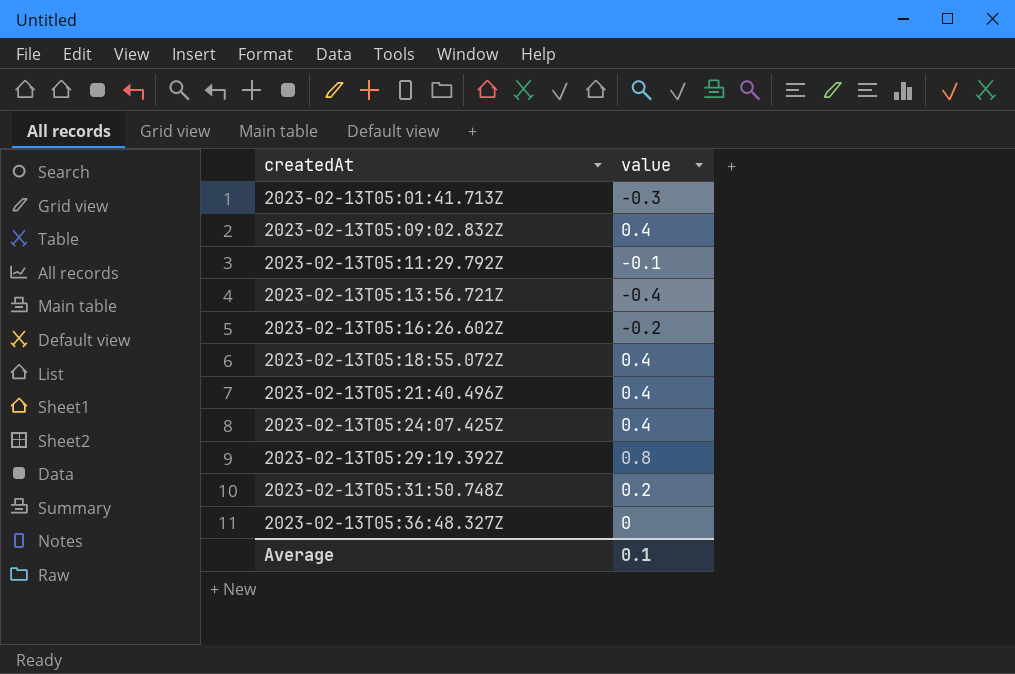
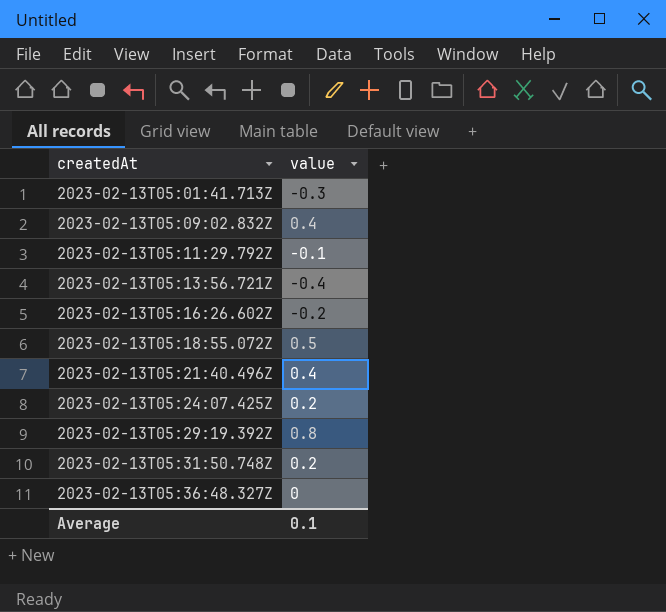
2023-02-13T05:18:55.072Z | value: 0.4 -> 0.5
2023-02-13T05:24:07.425Z | value: 0.4 -> 0.2

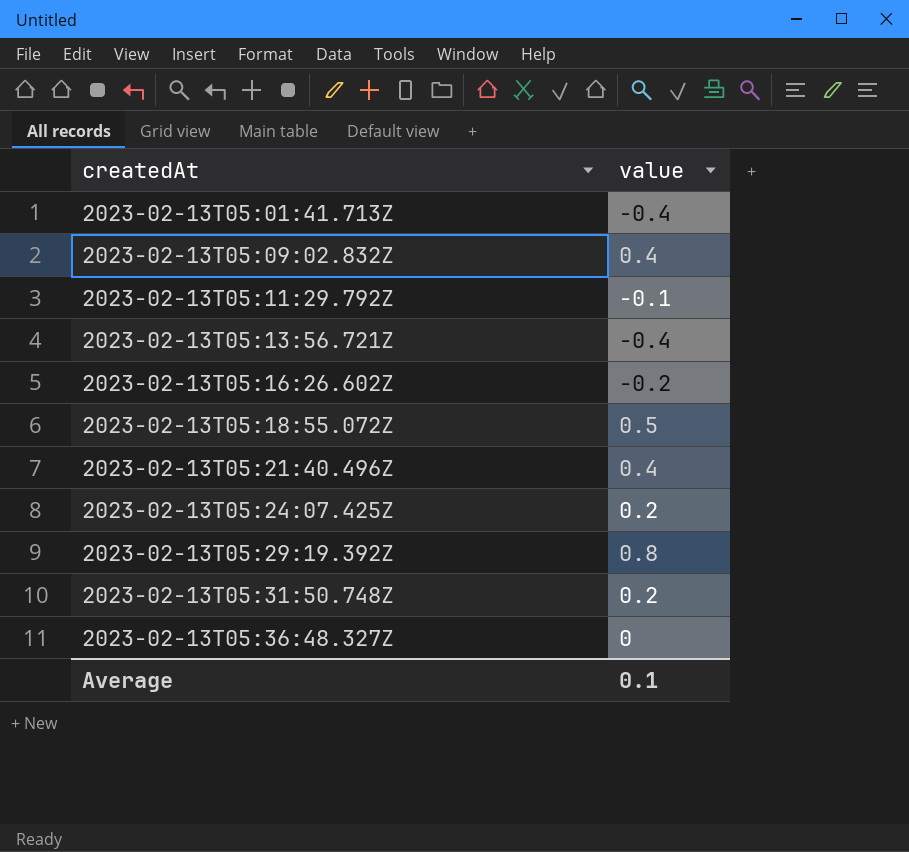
2023-02-13T05:01:41.713Z | value: -0.3 -> -0.4

